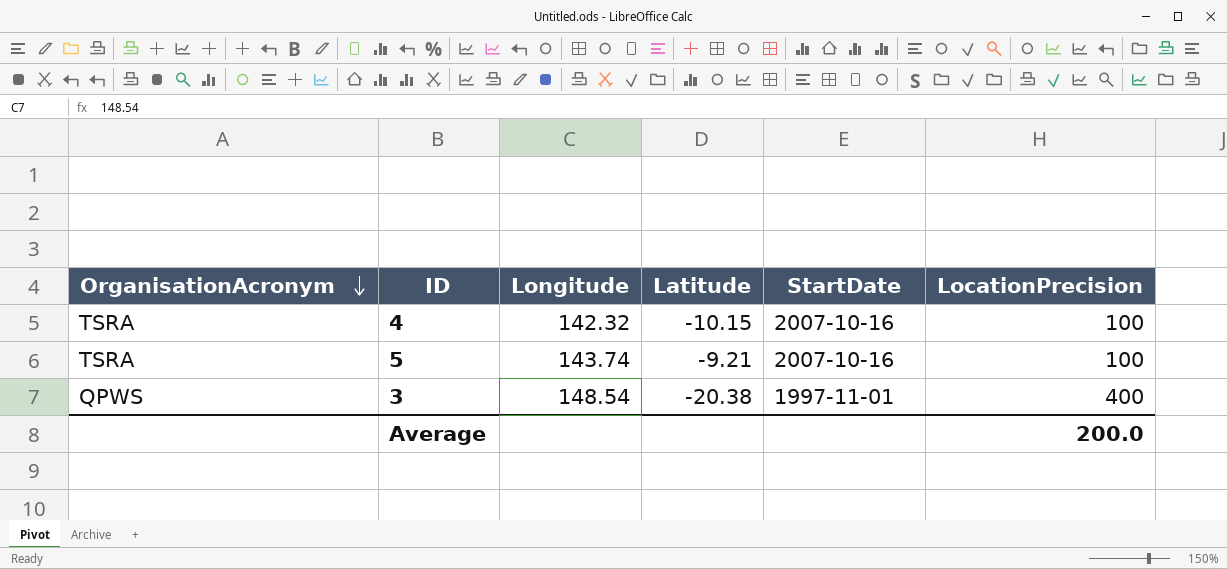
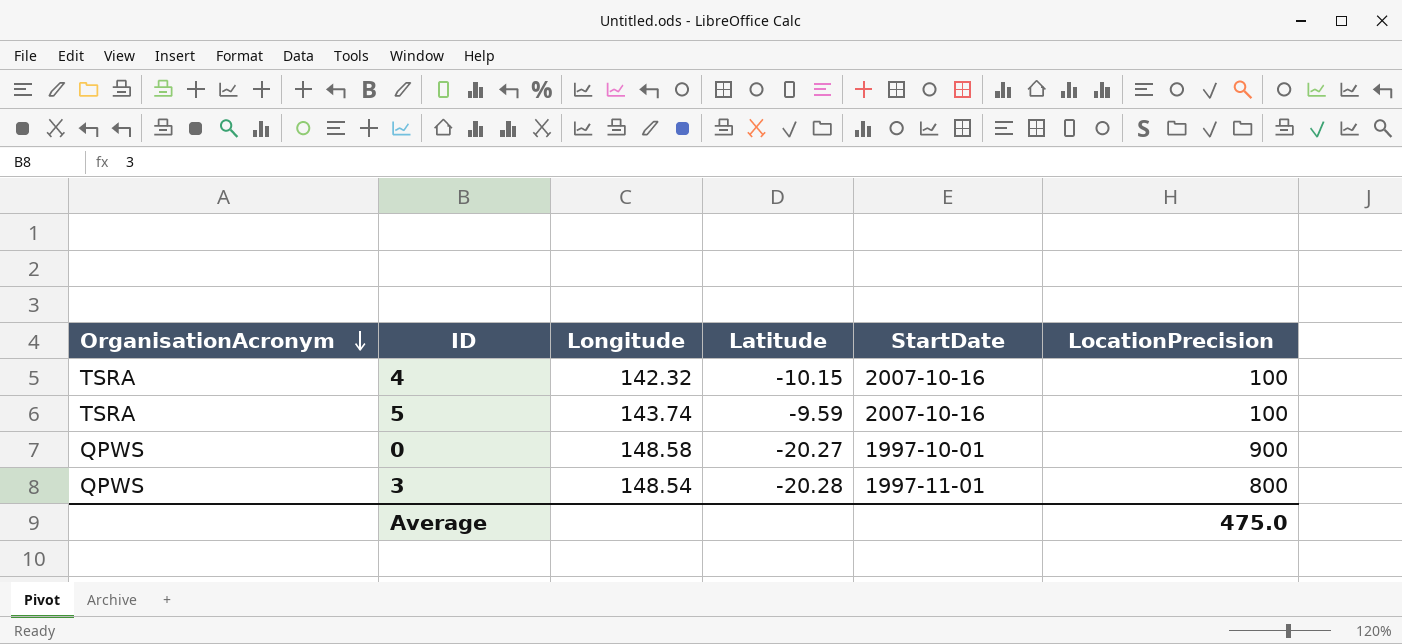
5 | Latitude: -9.21 -> -9.59
row 0: none -> QPWS | 148.58 | -20.27 | 1997-10-01 | 900
3 | Latitude: -20.38 -> -20.28
3 | LocationPrecision: 400 -> 800
Average | LocationPrecision: 200.0 -> 475.0

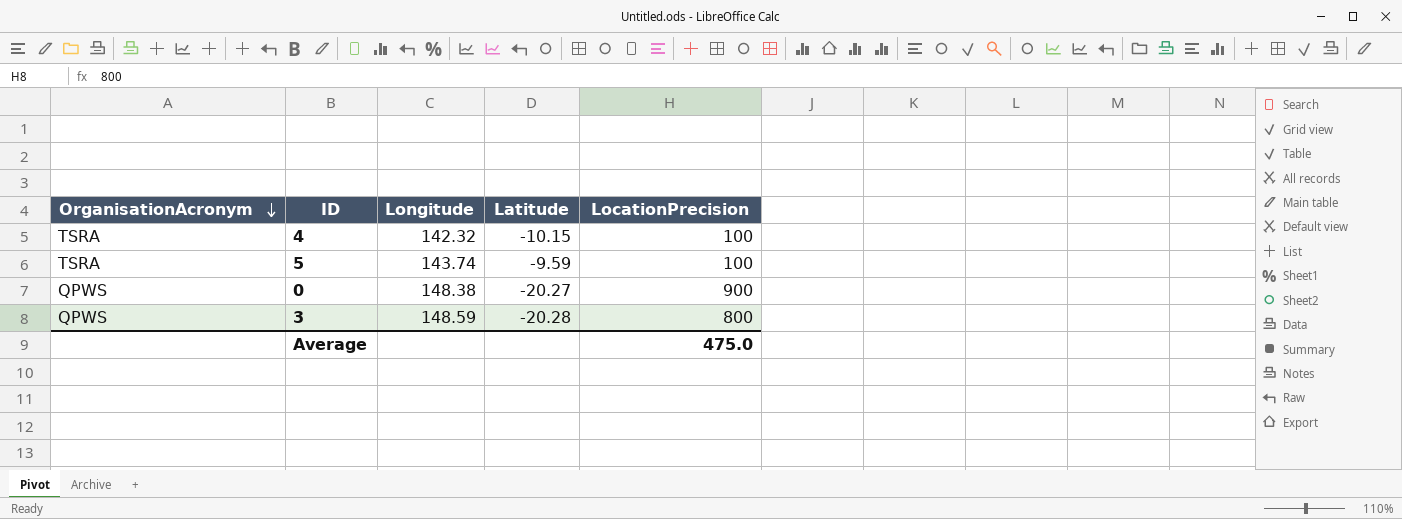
column StartDate | position: 5 -> none
0 | Longitude: 148.58 -> 148.38
3 | Longitude: 148.54 -> 148.59

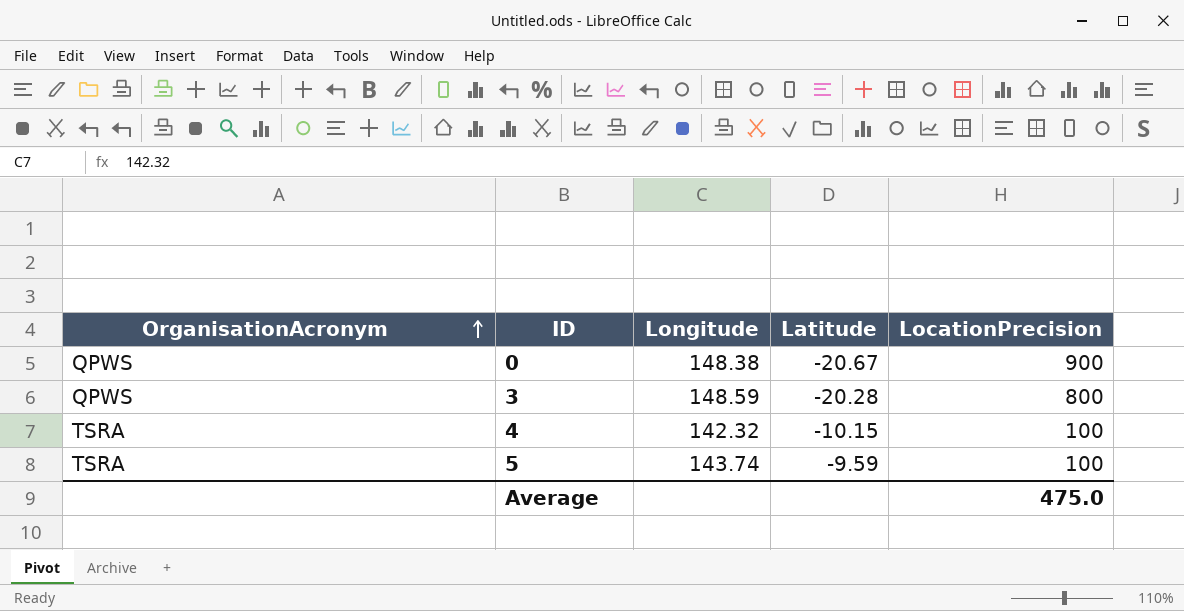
row order: OrganisationAcronym descending -> OrganisationAcronym ascending
0 | Latitude: -20.27 -> -20.67

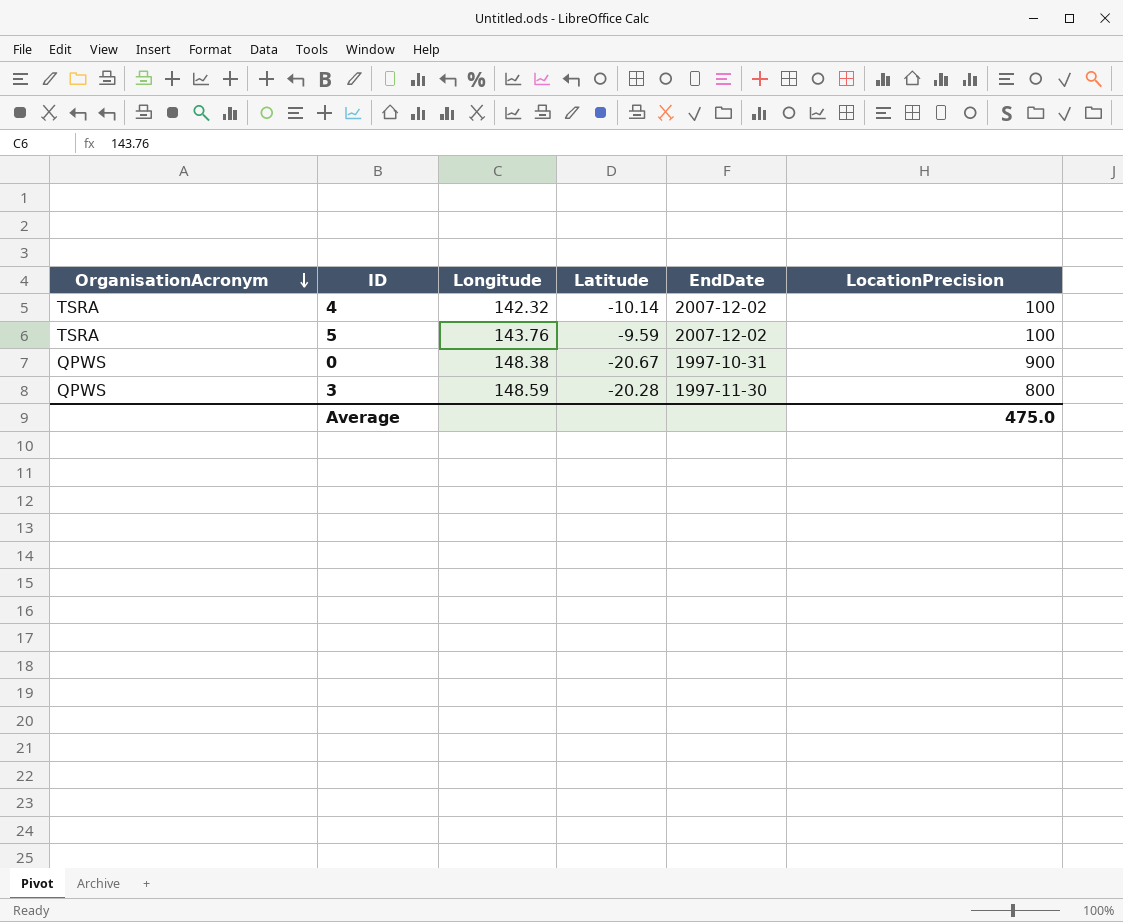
row order: OrganisationAcronym ascending -> OrganisationAcronym descending
column EndDate | position: none -> 5
4 | Latitude: -10.15 -> -10.14
5 | Longitude: 143.74 -> 143.76

